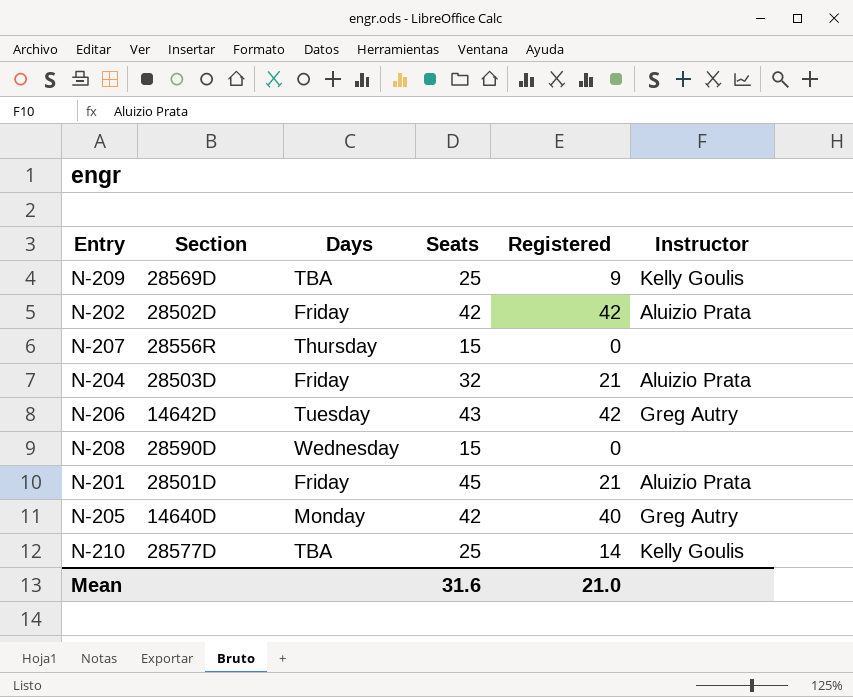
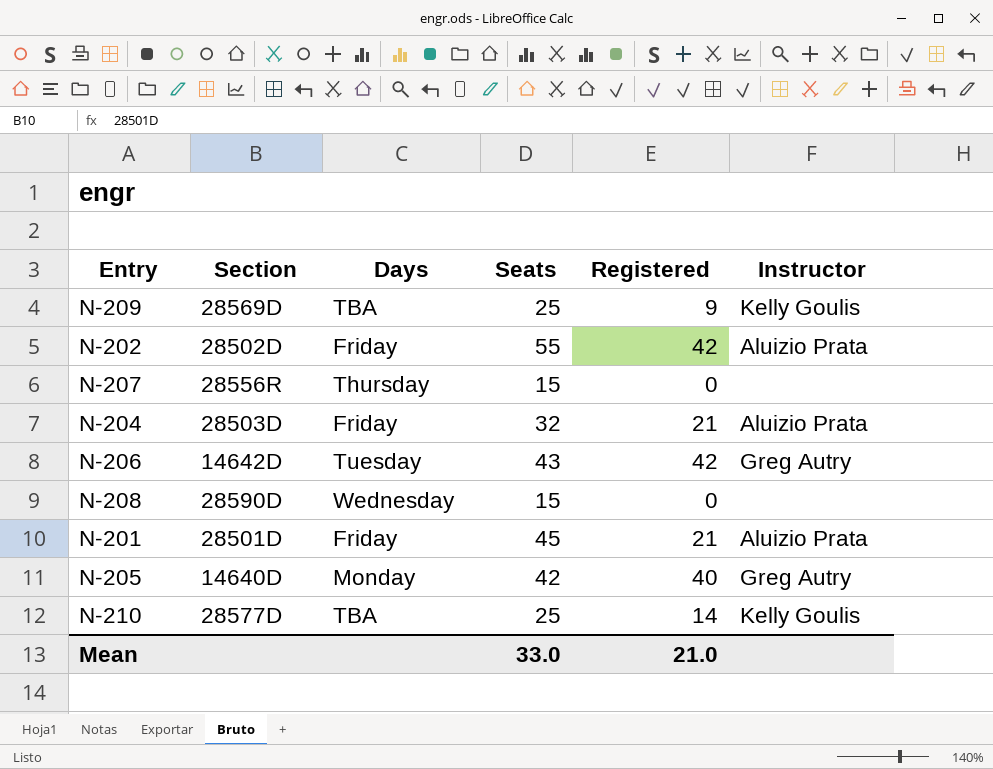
N-202 | Seats: 42 -> 55
Mean | Seats: 31.6 -> 33.0

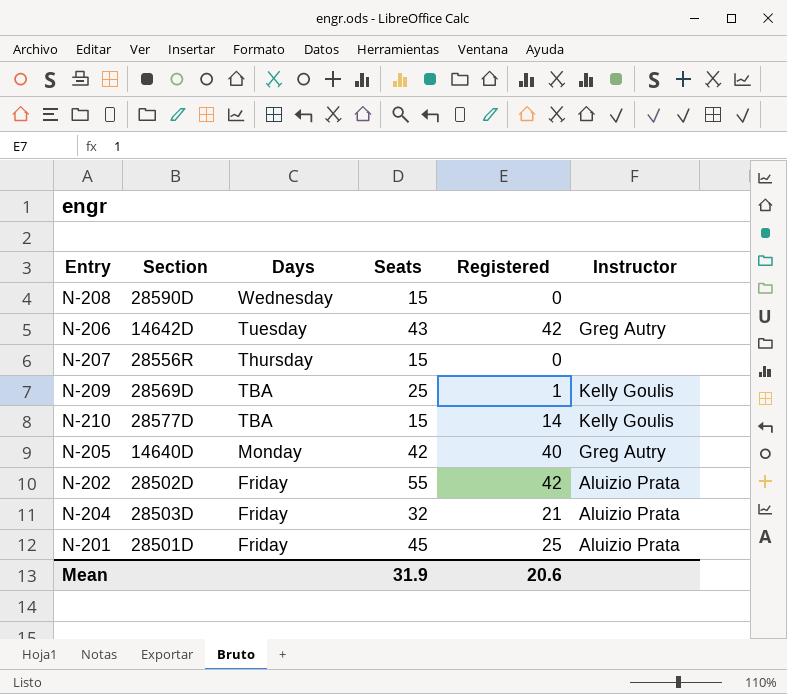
row order: none -> Days descending
N-209 | Registered: 9 -> 1
N-210 | Seats: 25 -> 15
N-201 | Registered: 21 -> 25
Mean | Seats: 33.0 -> 31.9
Mean | Registered: 21.0 -> 20.6

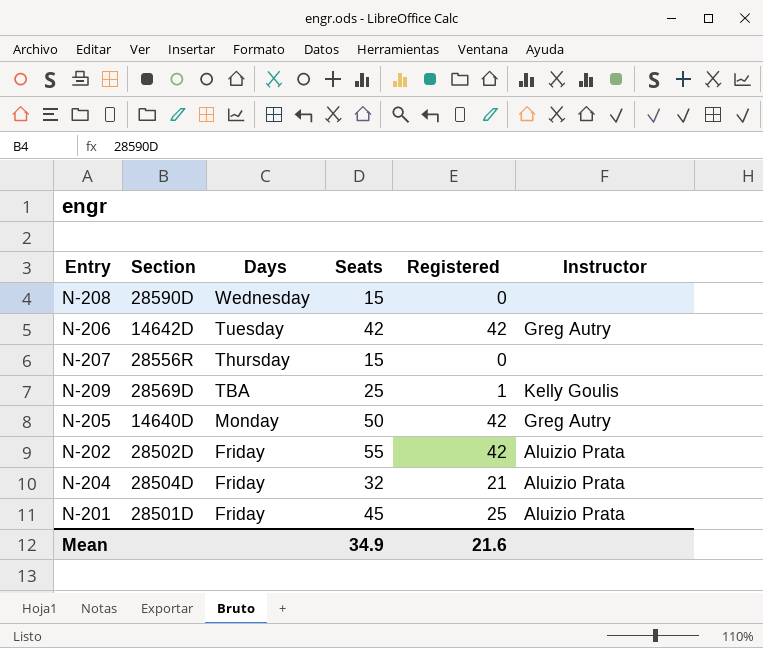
row N-210: 28577D | TBA | 15 | 14 | Kelly Goulis -> none
N-206 | Seats: 43 -> 42
N-205 | Seats: 42 -> 50
N-205 | Registered: 40 -> 42
N-204 | Section: 28503D -> 28504D
Mean | Seats: 31.9 -> 34.9
Mean | Registered: 20.6 -> 21.6

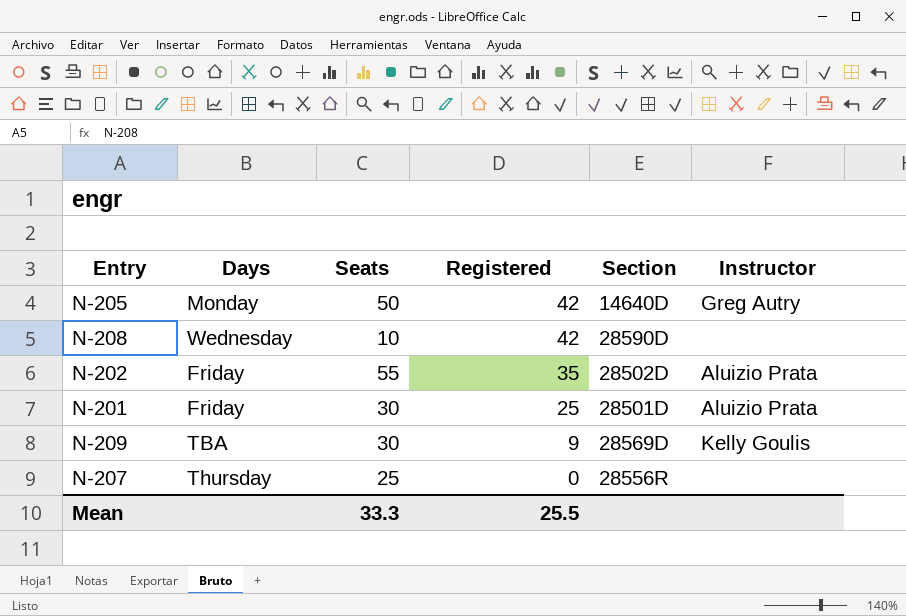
row order: Days descending -> Registered descending
column Section | position: 2 -> 5
row N-206: 14642D | Tuesday | 42 | 42 | Greg Autry -> none
row N-204: 28504D | Friday | 32 | 21 | Aluizio Prata -> none
N-208 | Seats: 15 -> 10
N-208 | Registered: 0 -> 42
N-202 | Registered: 42 -> 35
N-201 | Seats: 45 -> 30
N-209 | Seats: 25 -> 30
N-209 | Registered: 1 -> 9
N-207 | Seats: 15 -> 25
Mean | Seats: 34.9 -> 33.3
Mean | Registered: 21.6 -> 25.5

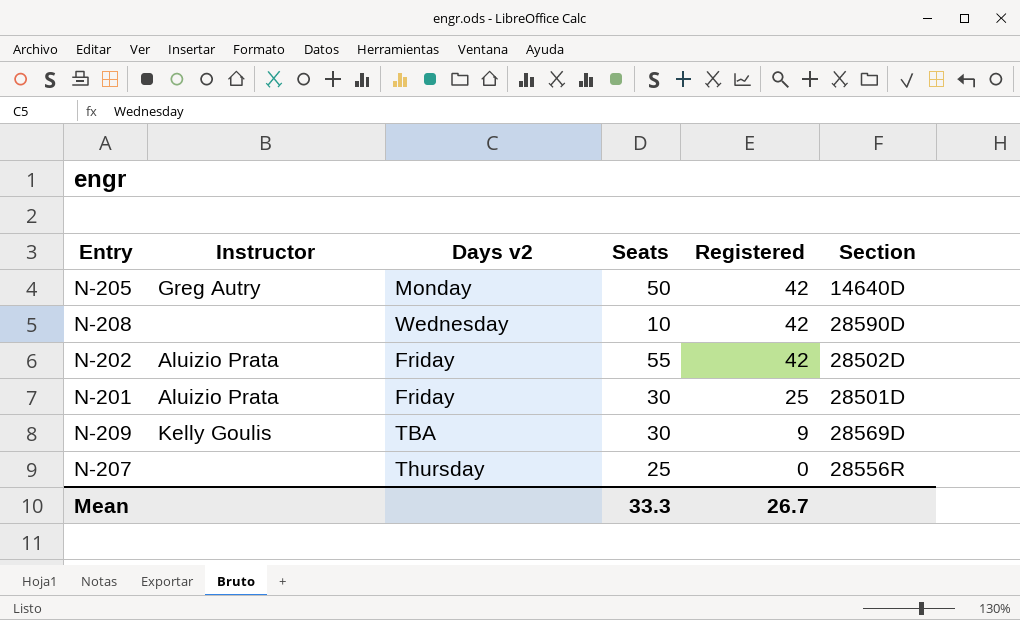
column Instructor | position: 6 -> 2
column name: Days -> Days v2
N-202 | Registered: 35 -> 42
Mean | Registered: 25.5 -> 26.7

